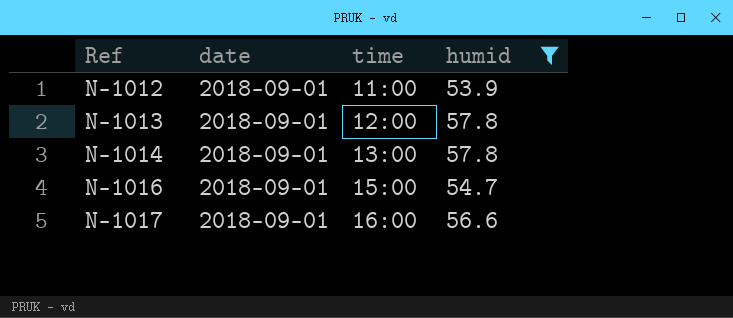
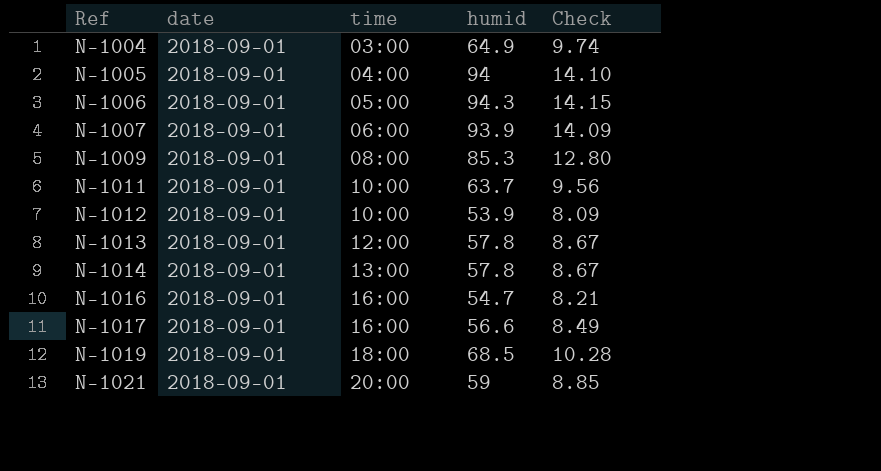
filter: humid <= 57.8 -> none
column Check | formula: none -> [humid] * 0.15
N-1012 | time: 11:00 -> 10:00
N-1016 | time: 15:00 -> 16:00

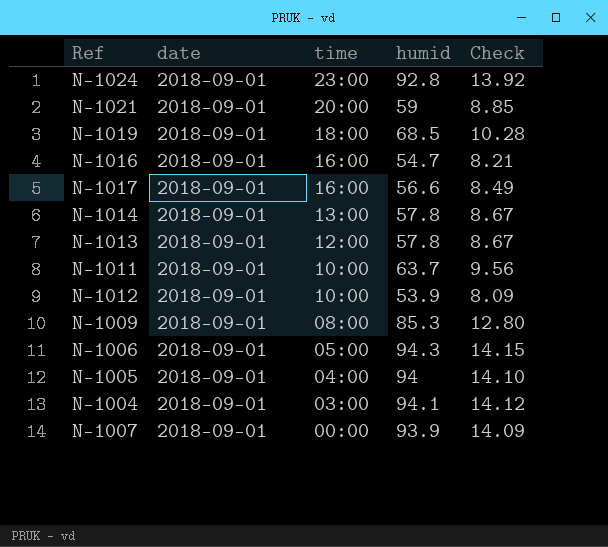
row order: Ref ascending -> time descending
row N-1024: none -> 2018-09-01 | 23:00 | 92.8 | 13.92
N-1004 | humid: 64.9 -> 94.1
N-1004 | Check: 9.74 -> 14.12
N-1007 | time: 06:00 -> 00:00

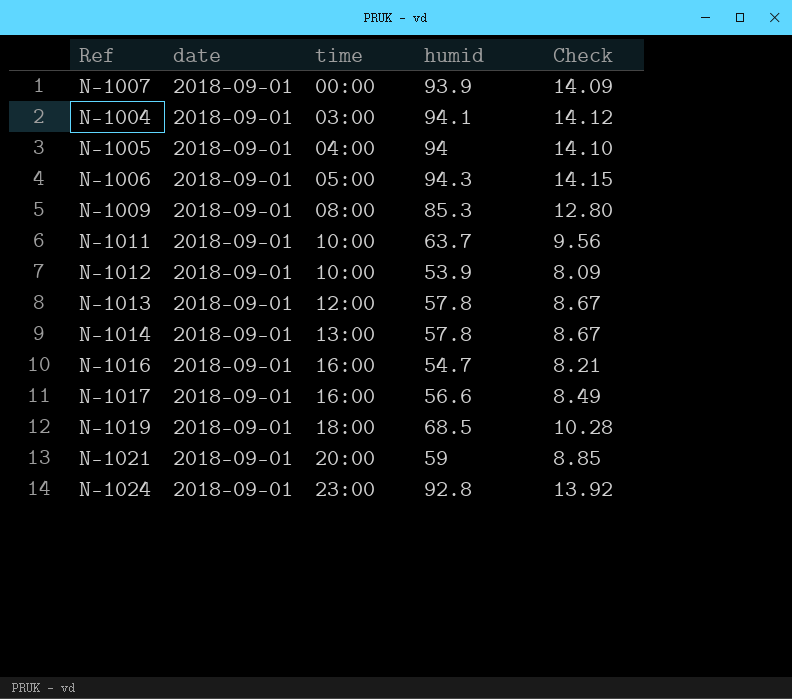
row order: time descending -> time ascending

